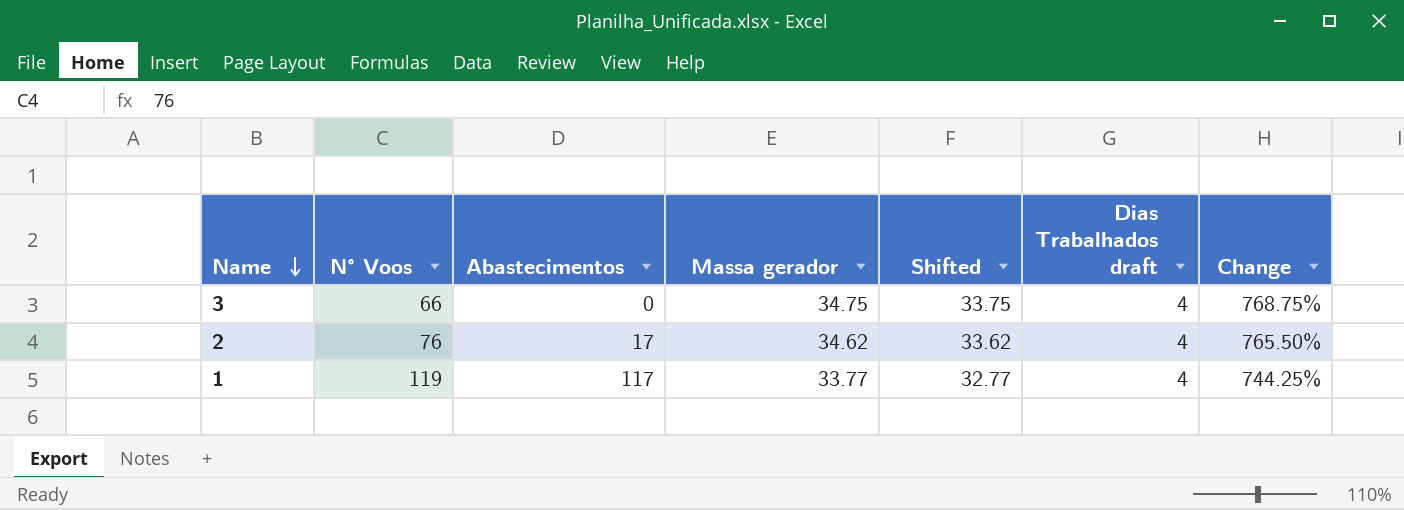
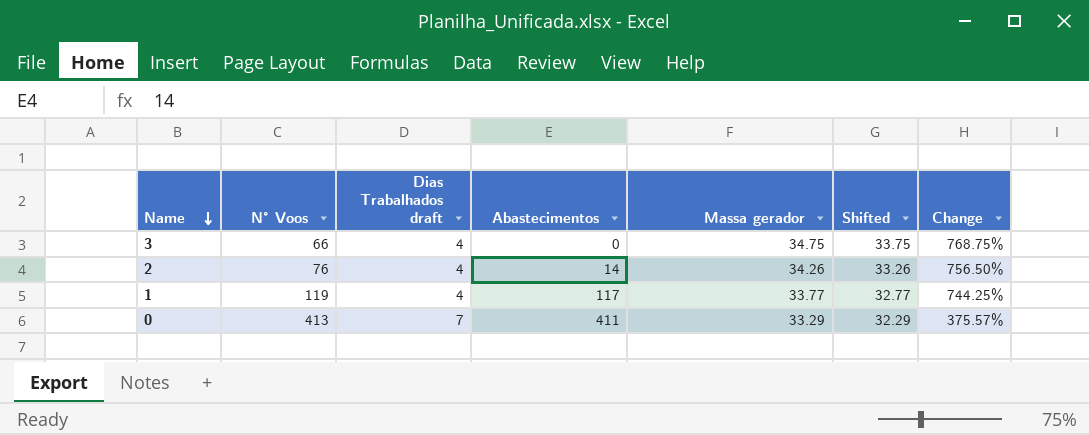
column Dias Trabalhados draft | position: 6 -> 3
2 | Abastecimentos: 17 -> 14
2 | Massa gerador: 34.62 -> 34.26
2 | Shifted: 33.62 -> 33.26
2 | Change: 765.50% -> 756.50%
row 0: none -> 413 | 7 | 411 | 33.29 | 32.29 | 375.57%

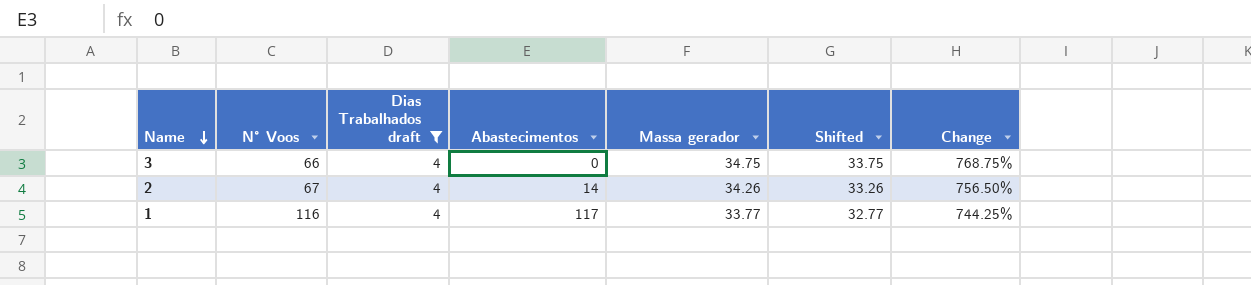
filter: none -> Dias Trabalhados draft = 4
2 | N° Voos: 76 -> 67
1 | N° Voos: 119 -> 116

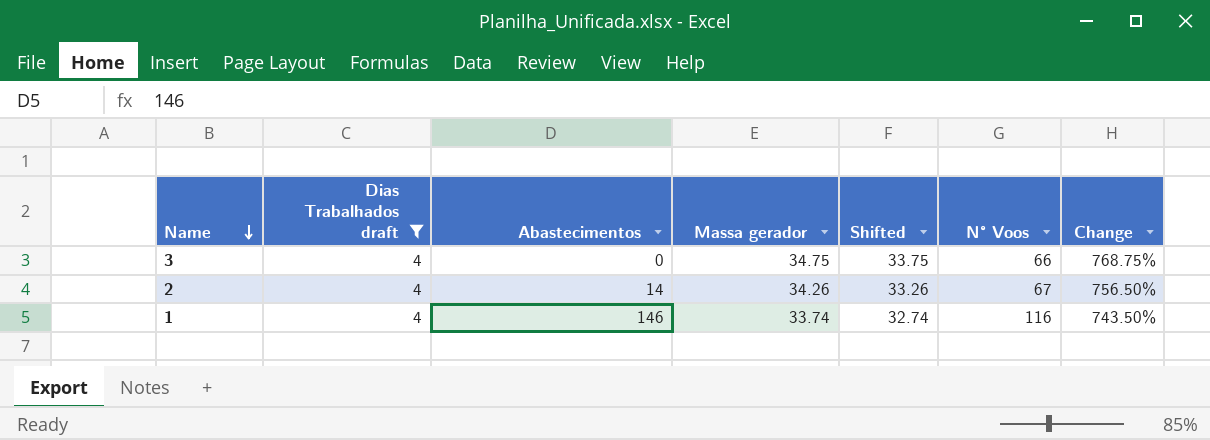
column N° Voos | position: 2 -> 6
1 | Abastecimentos: 117 -> 146
1 | Massa gerador: 33.77 -> 33.74
1 | Shifted: 32.77 -> 32.74
1 | Change: 744.25% -> 743.50%

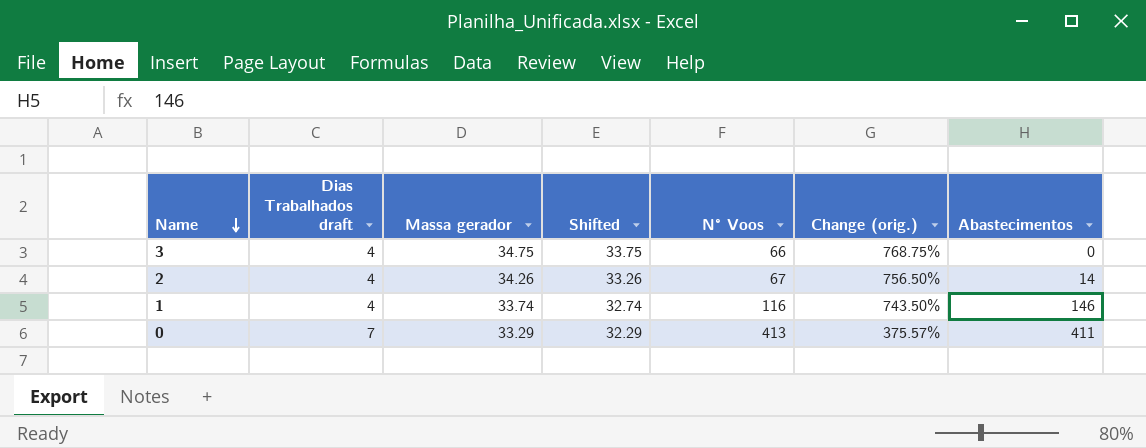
filter: Dias Trabalhados draft = 4 -> none
column name: Change -> Change (orig.)
column Abastecimentos | position: 3 -> 7

